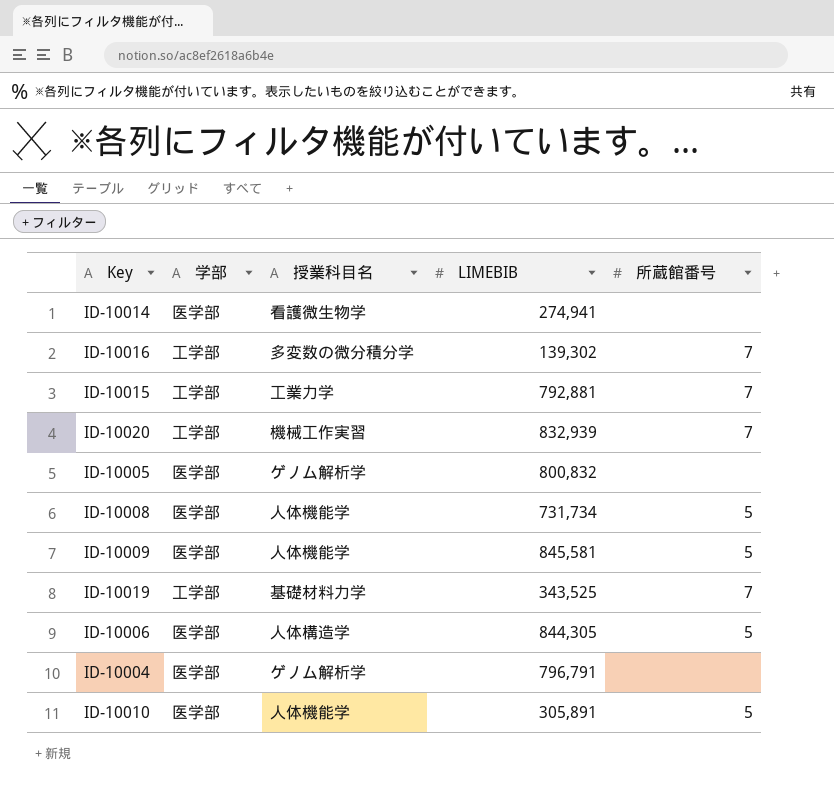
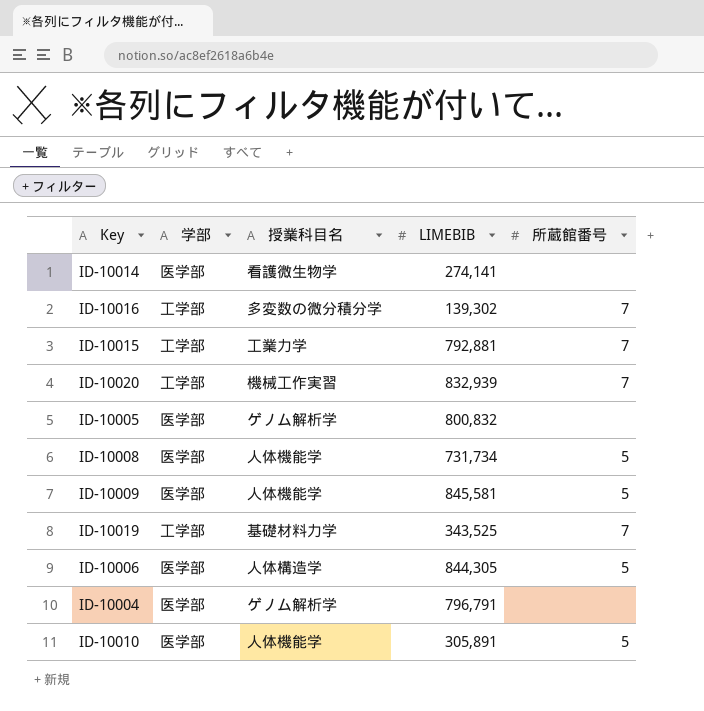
ID-10014 | LIMEBIB: 274,941 -> 274,141

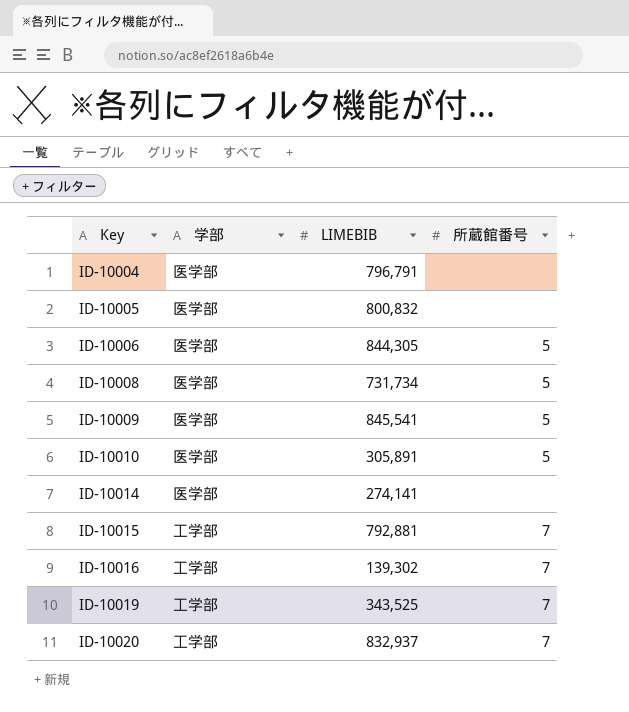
row order: none -> Key ascending
column 授業科目名 | position: 3 -> none
ID-10009 | LIMEBIB: 845,581 -> 845,541
ID-10020 | LIMEBIB: 832,939 -> 832,937

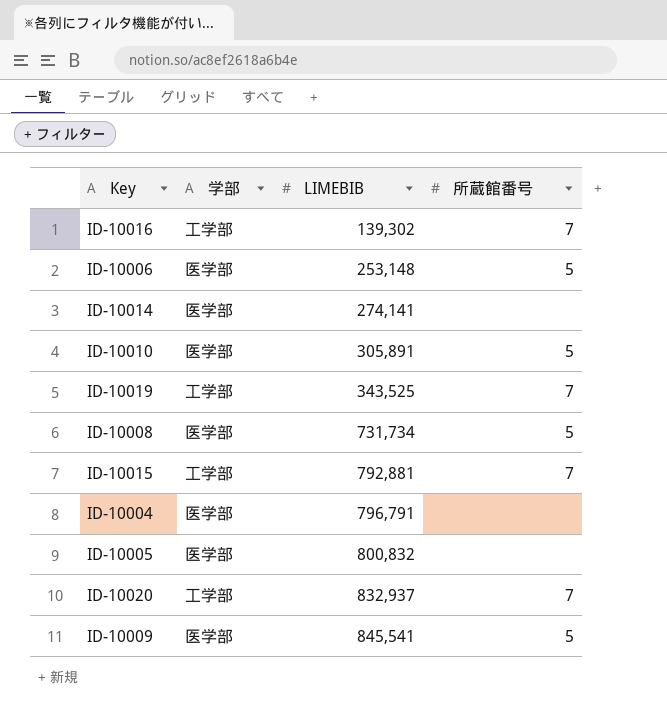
row order: Key ascending -> LIMEBIB ascending
ID-10006 | LIMEBIB: 844,305 -> 253,148

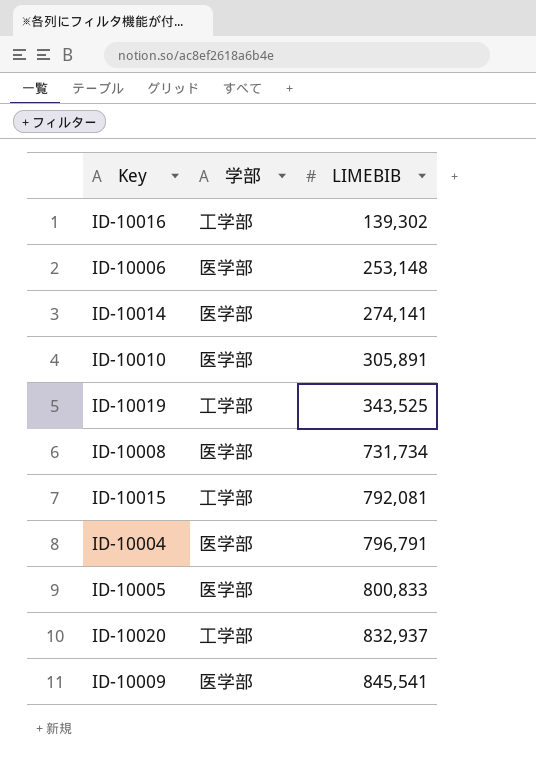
column 所蔵館番号 | position: 4 -> none
ID-10015 | LIMEBIB: 792,881 -> 792,081
ID-10005 | LIMEBIB: 800,832 -> 800,833

